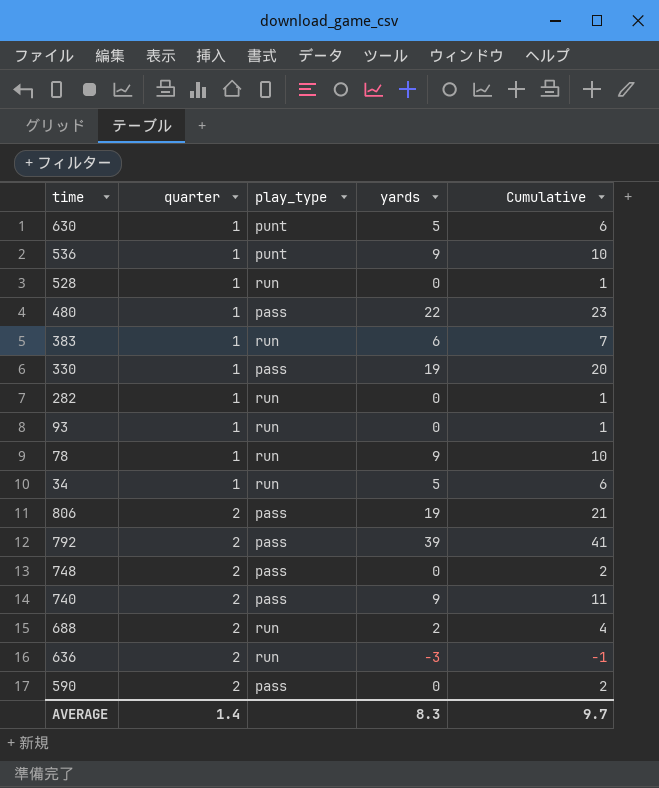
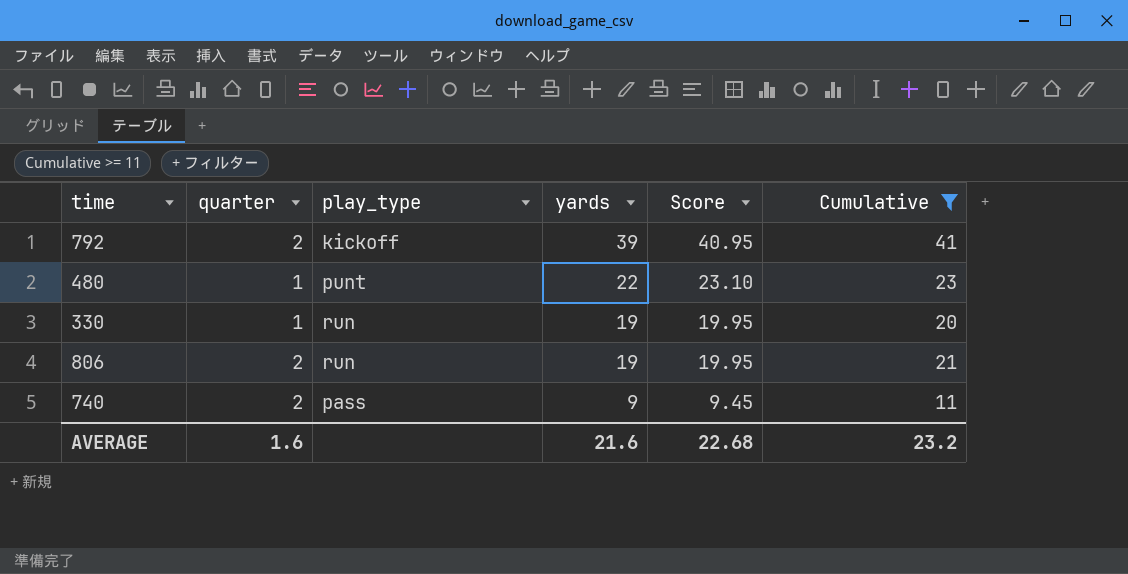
filter: none -> Cumulative >= 11
row order: quarter ascending -> yards descending
column Score | formula: none -> [yards] * 1.05
792 | play_type: pass -> kickoff
480 | play_type: pass -> punt
330 | play_type: pass -> run
806 | play_type: pass -> run
AVERAGE | quarter: 1.4 -> 1.6
AVERAGE | yards: 8.3 -> 21.6
AVERAGE | Cumulative: 9.7 -> 23.2

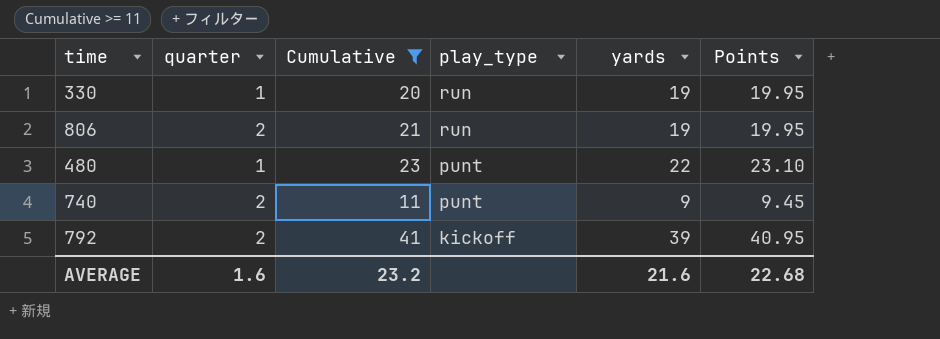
row order: yards descending -> play_type descending
column Cumulative | position: 6 -> 3
column name: Score -> Points
740 | play_type: pass -> punt

